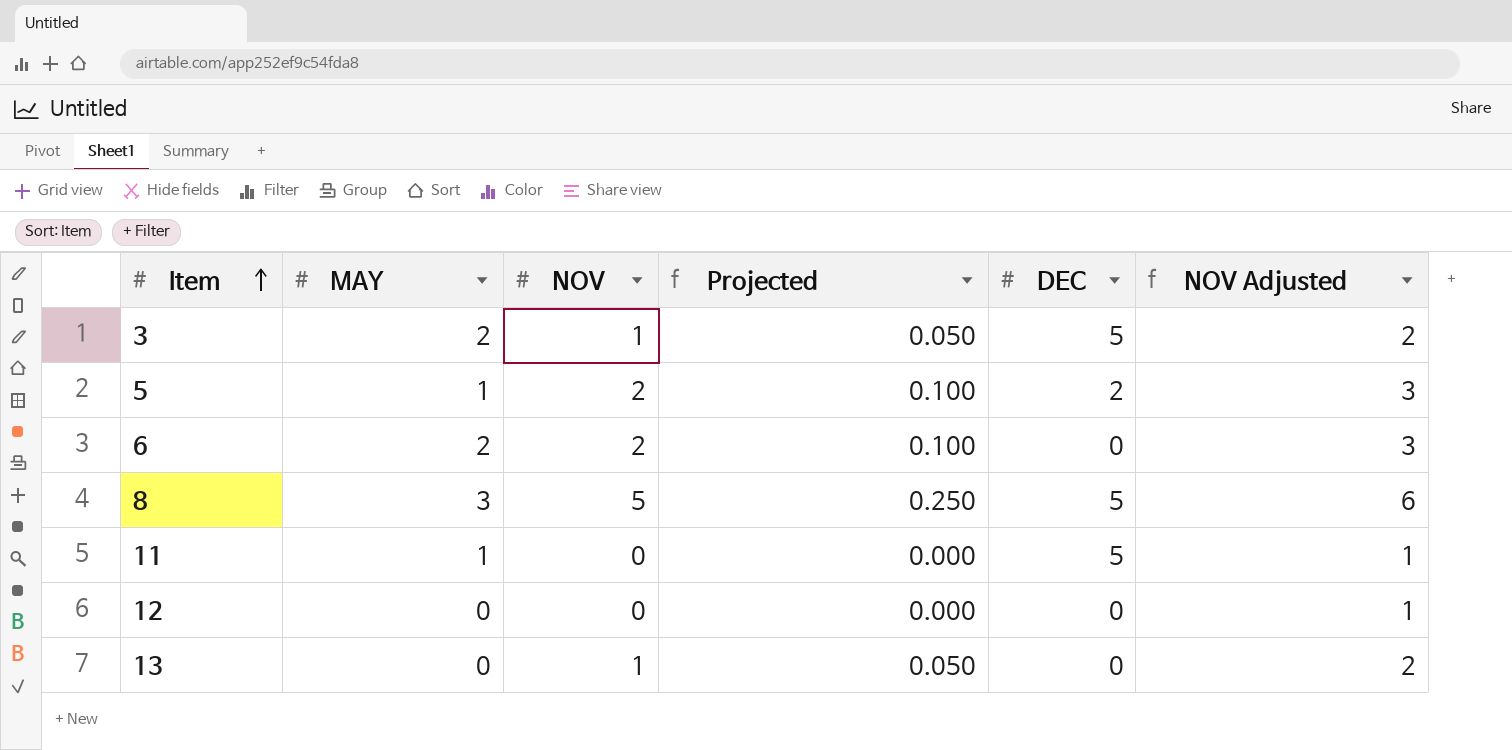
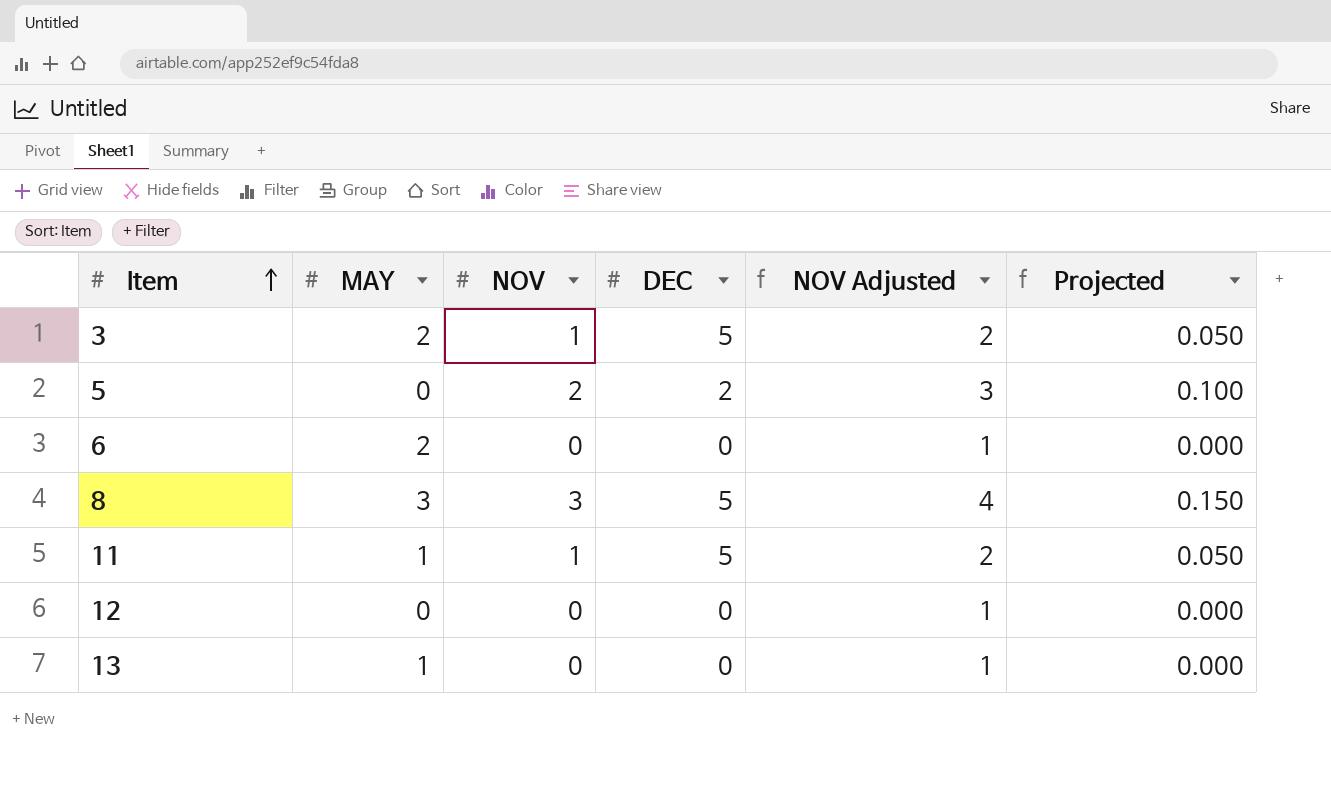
column Projected | position: 4 -> 6
5 | MAY: 1 -> 0
6 | NOV: 2 -> 0
6 | NOV Adjusted: 3 -> 1
6 | Projected: 0.100 -> 0.000
8 | NOV: 5 -> 3
8 | NOV Adjusted: 6 -> 4
8 | Projected: 0.250 -> 0.150
11 | NOV: 0 -> 1
11 | NOV Adjusted: 1 -> 2
11 | Projected: 0.000 -> 0.050
13 | MAY: 0 -> 1
13 | NOV: 1 -> 0
13 | NOV Adjusted: 2 -> 1
13 | Projected: 0.050 -> 0.000

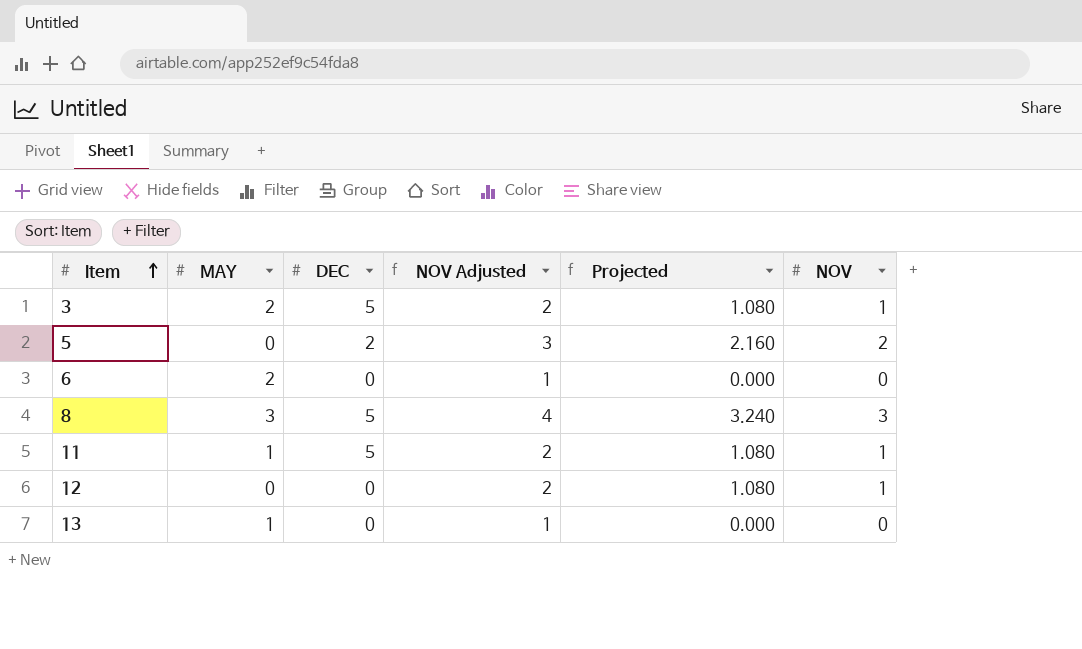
column Projected | formula: [NOV] * 0.05 -> [NOV] * 1.08
column NOV | position: 3 -> 6
12 | NOV Adjusted: 1 -> 2
12 | NOV: 0 -> 1

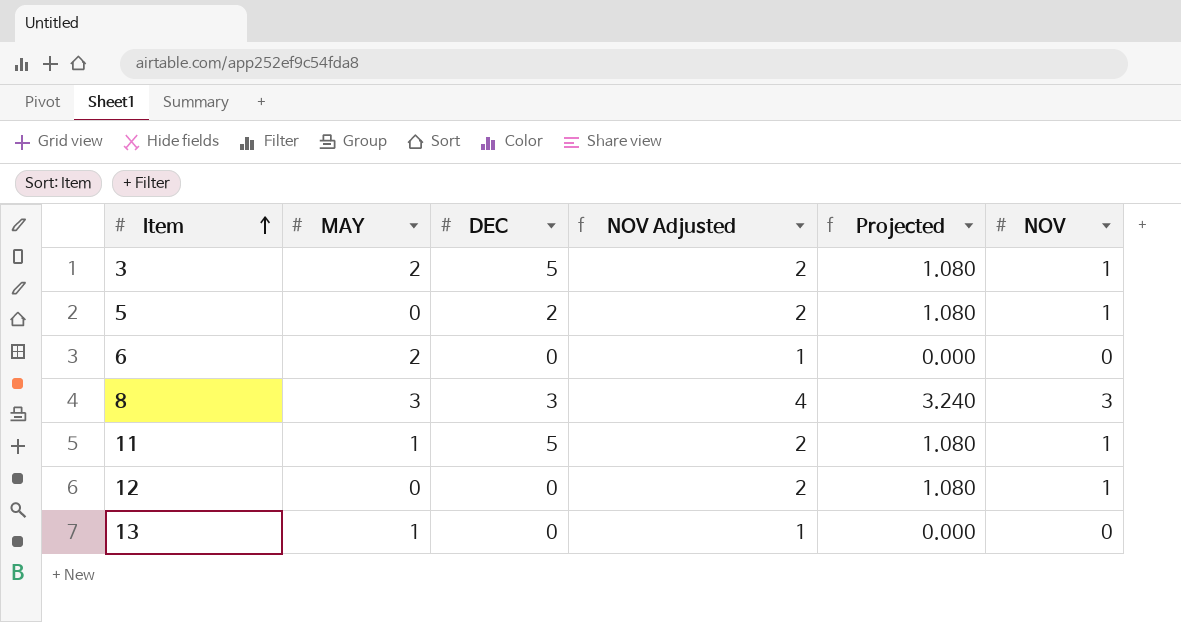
5 | NOV Adjusted: 3 -> 2
5 | Projected: 2.160 -> 1.080
5 | NOV: 2 -> 1
8 | DEC: 5 -> 3

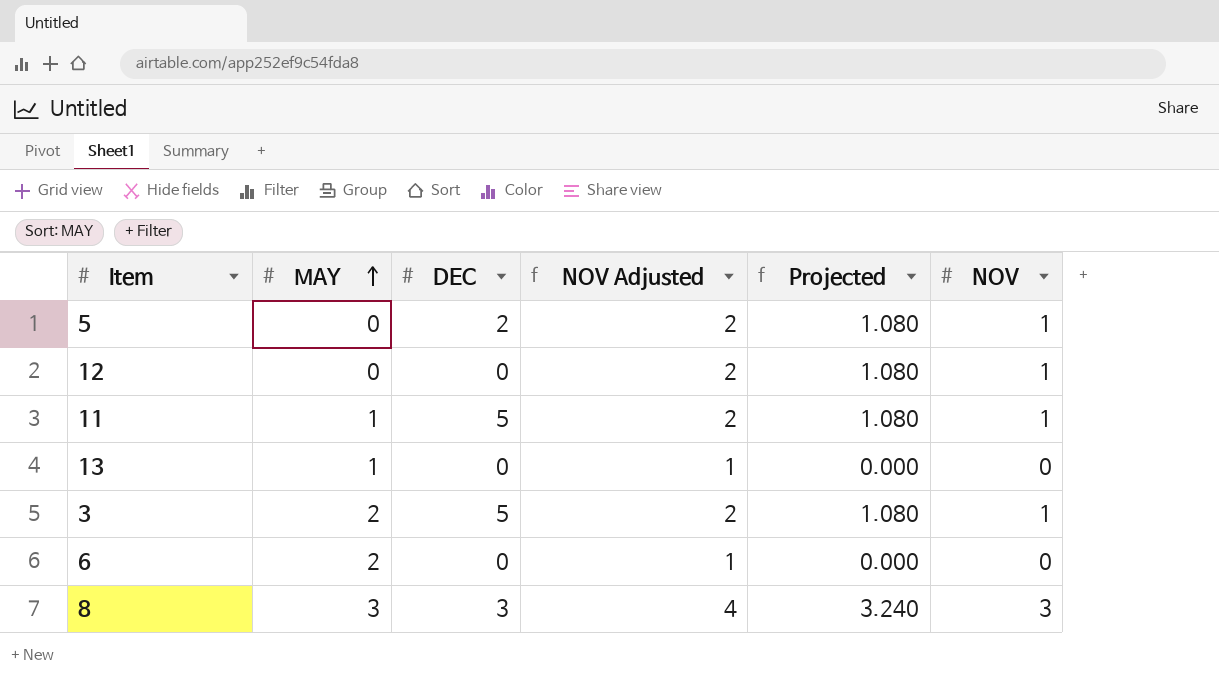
row order: Item ascending -> MAY ascending

